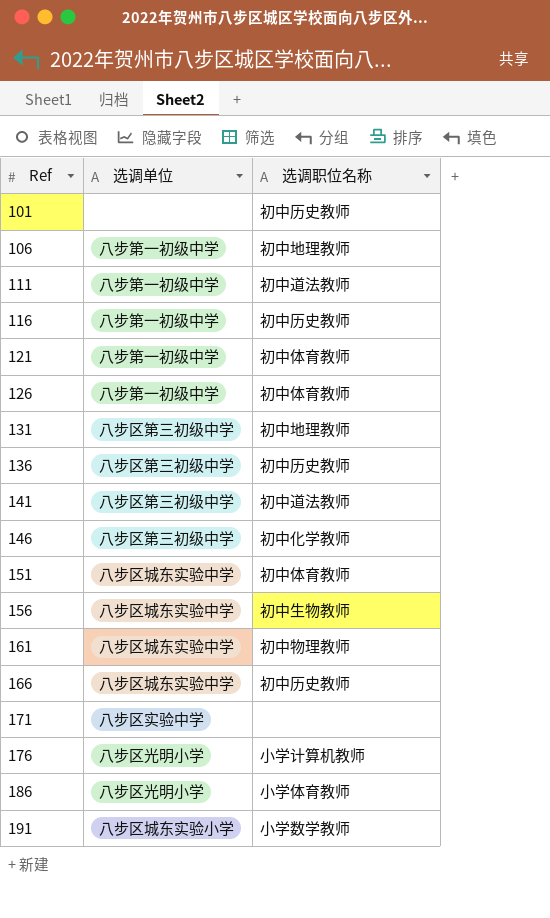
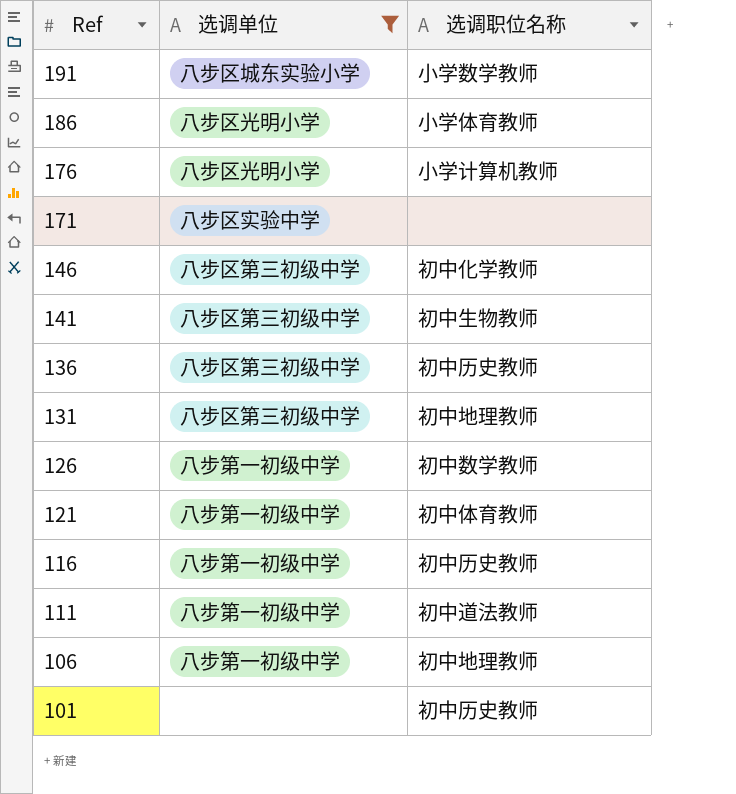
filter: none -> 选调单位 != 八步区城东实验中学
row order: Ref ascending -> Ref descending
141 | 选调职位名称: 初中道法教师 -> 初中生物教师
126 | 选调职位名称: 初中体育教师 -> 初中数学教师

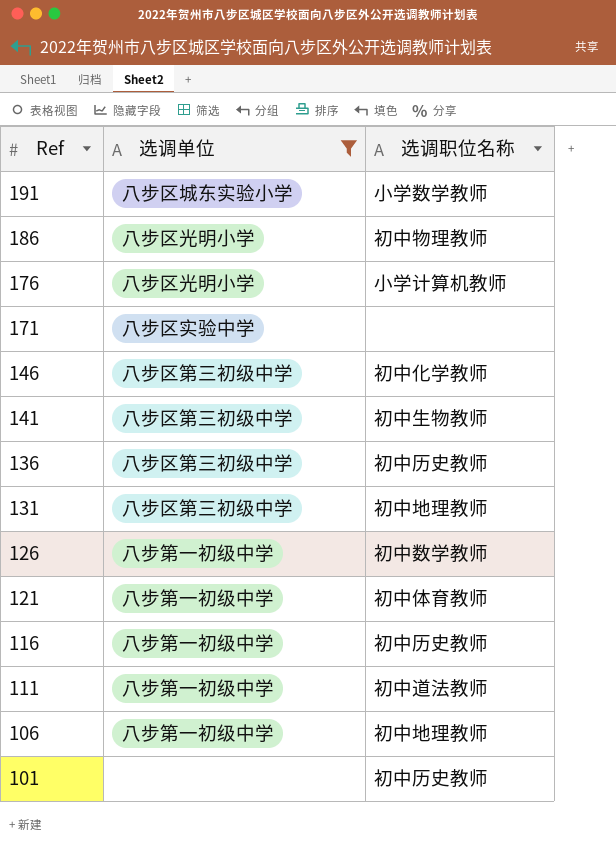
186 | 选调职位名称: 小学体育教师 -> 初中物理教师

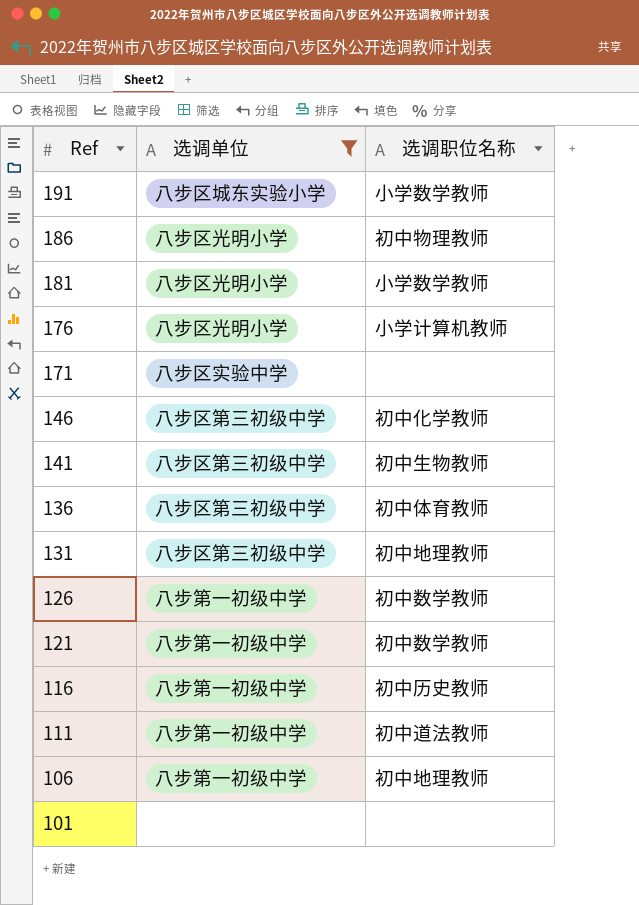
row 181: none -> 八步区光明小学 | 小学数学教师
136 | 选调职位名称: 初中历史教师 -> 初中体育教师
121 | 选调职位名称: 初中体育教师 -> 初中数学教师
101 | 选调职位名称: 初中历史教师 -> none

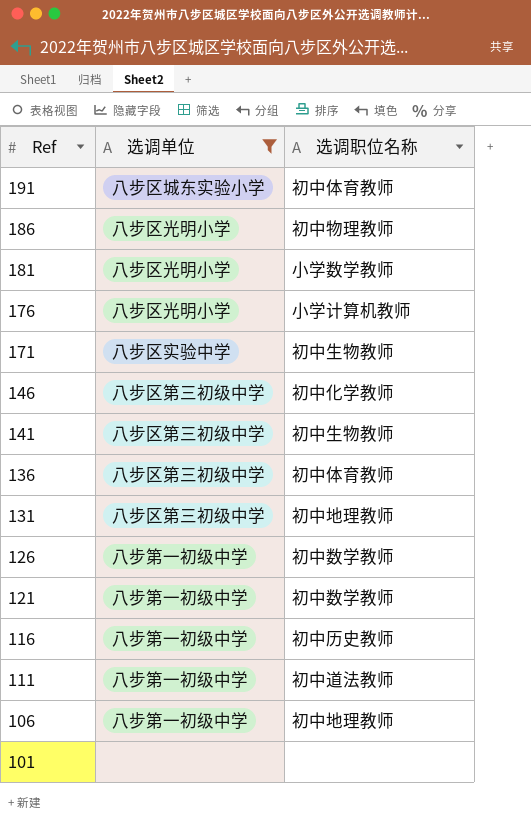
191 | 选调职位名称: 小学数学教师 -> 初中体育教师
171 | 选调职位名称: none -> 初中生物教师

